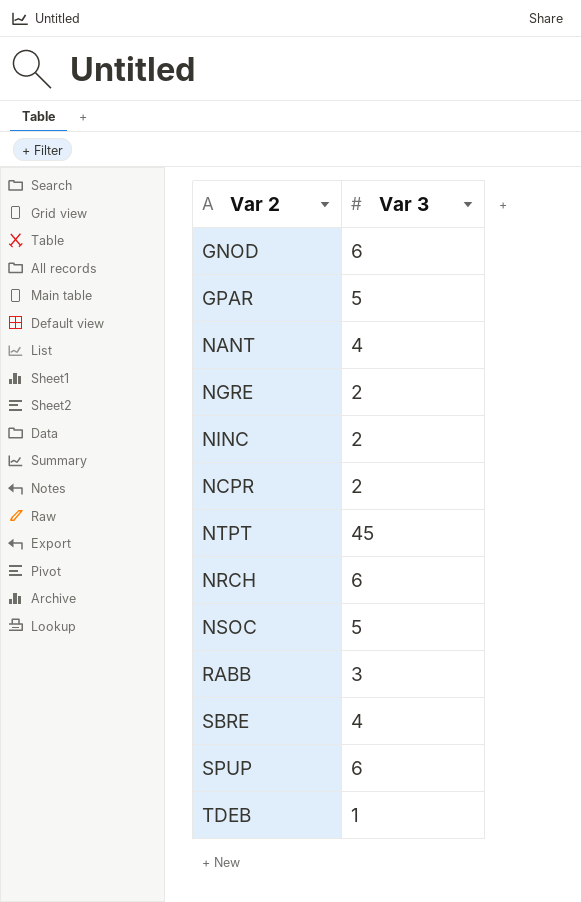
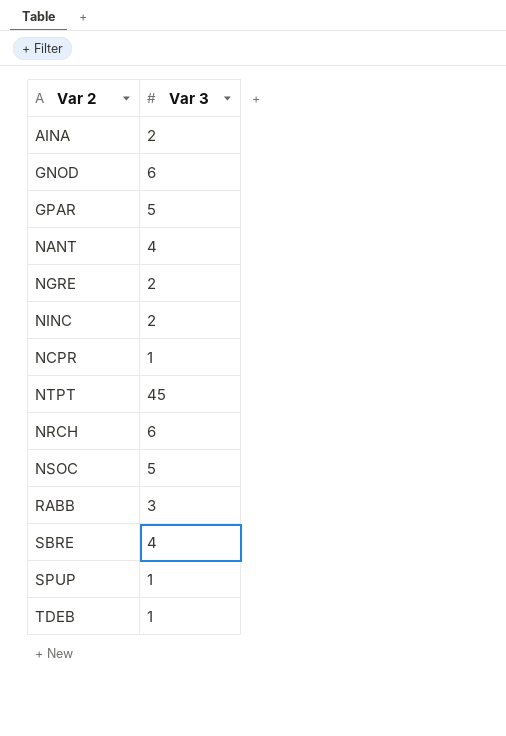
row AINA: none -> 2
NCPR | Var 3: 2 -> 1
SPUP | Var 3: 6 -> 1

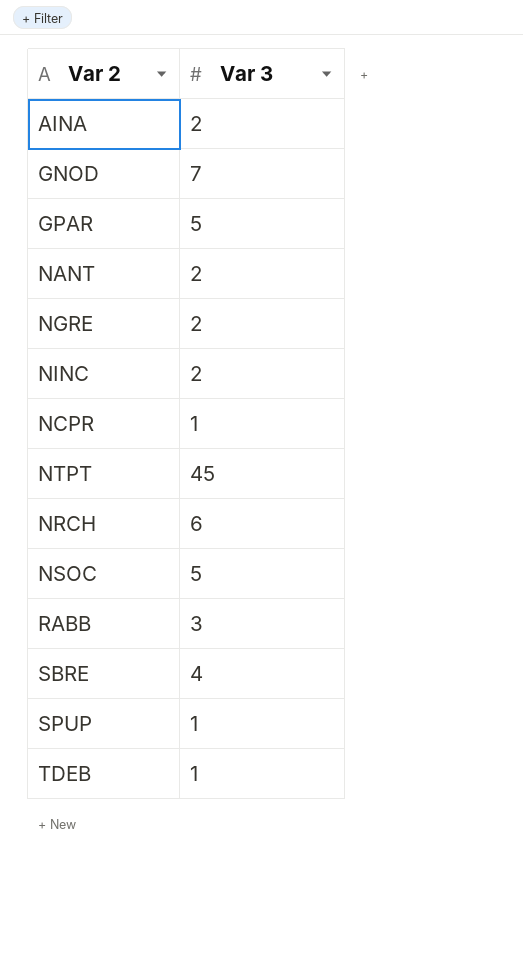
GNOD | Var 3: 6 -> 7
NANT | Var 3: 4 -> 2

